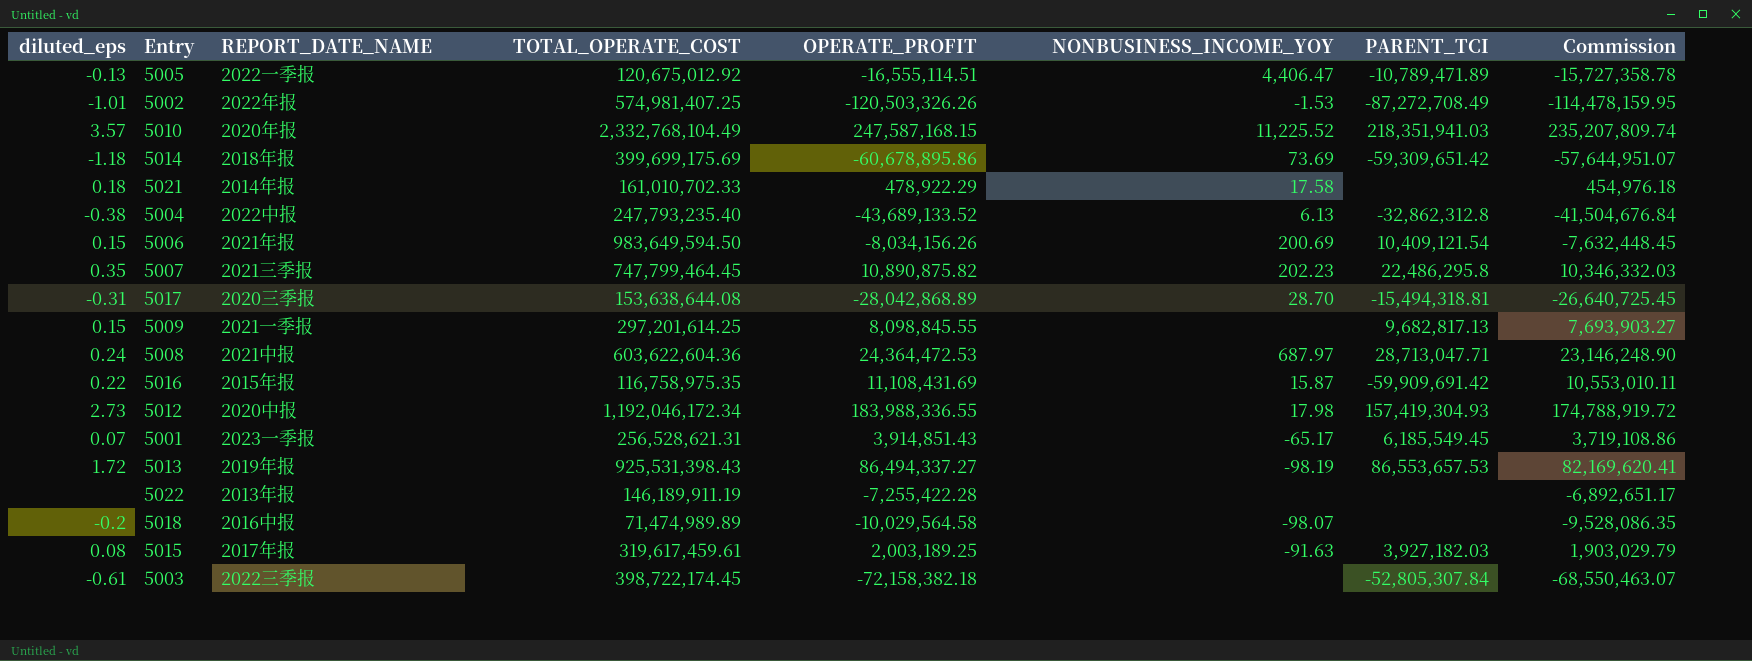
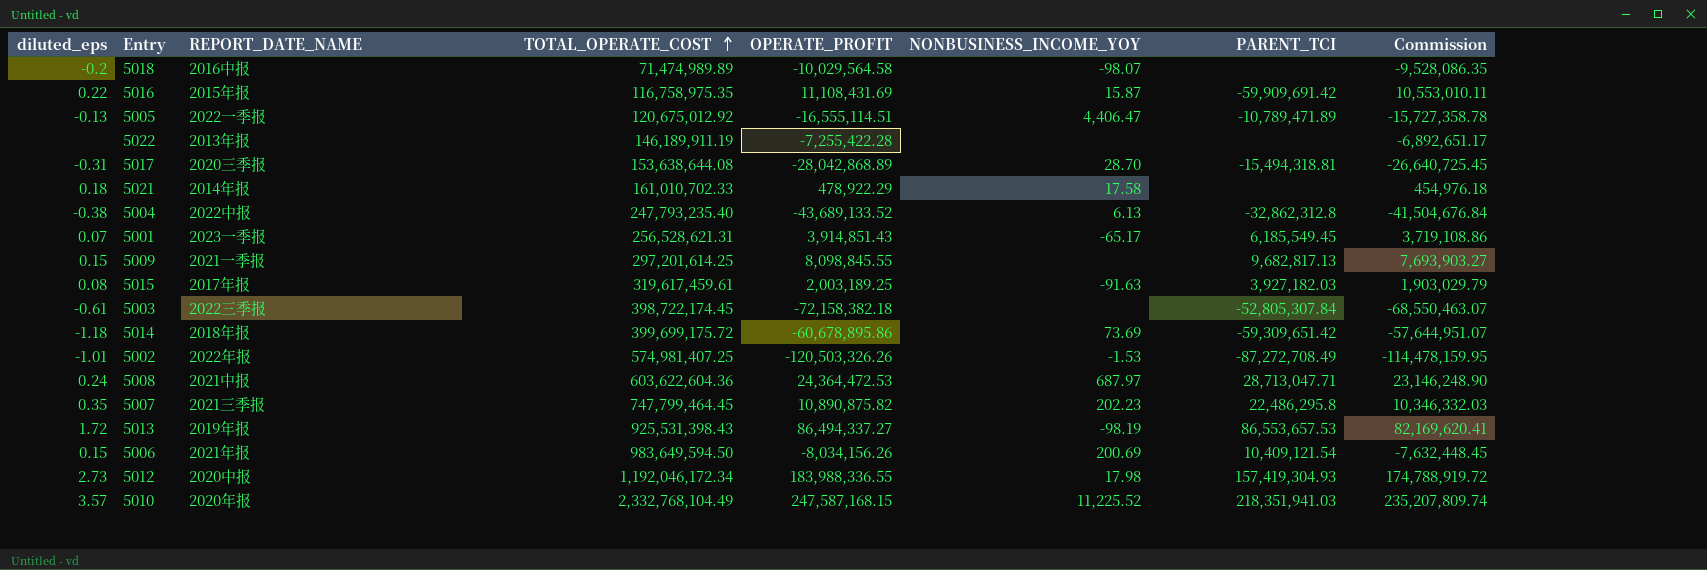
row order: none -> TOTAL_OPERATE_COST ascending
5014 | TOTAL_OPERATE_COST: 399,699,175.69 -> 399,699,175.72

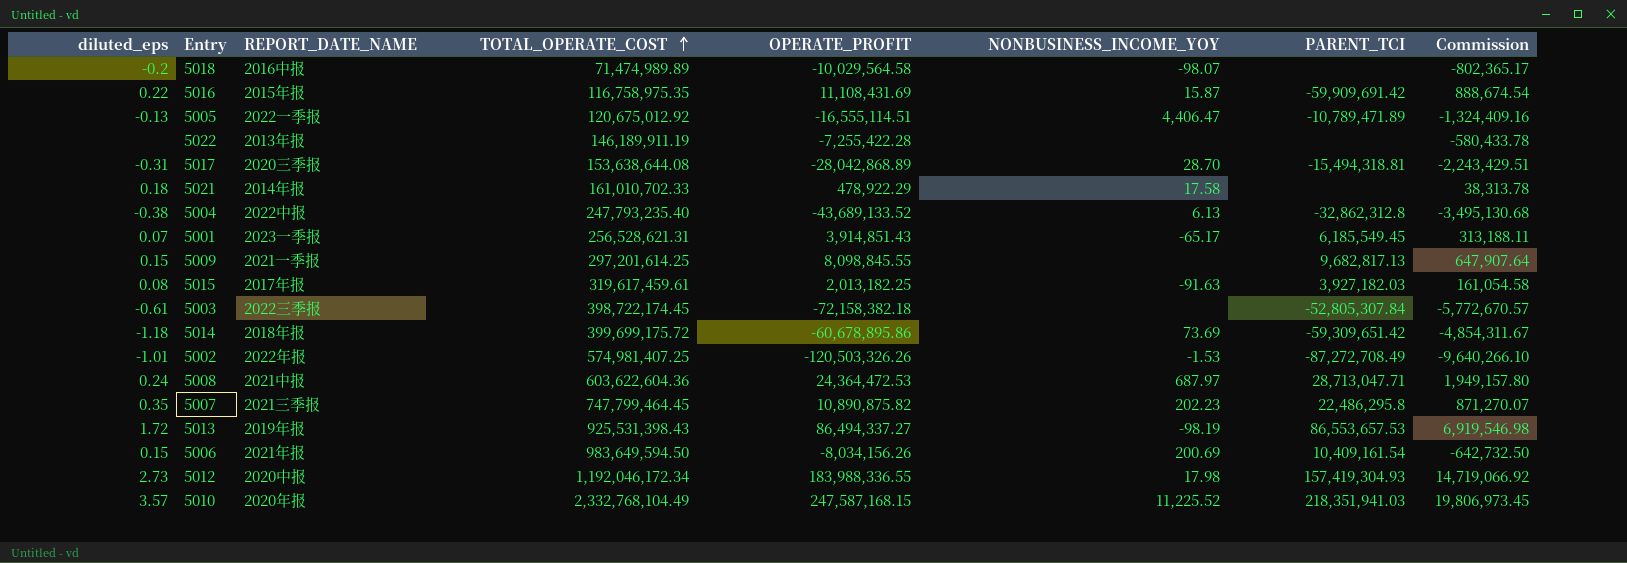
column Commission | formula: [OPERATE_PROFIT] * 0.95 -> [OPERATE_PROFIT] * 0.08
5015 | OPERATE_PROFIT: 2,003,189.25 -> 2,013,182.25
5006 | PARENT_TCI: 10,409,121.54 -> 10,409,161.54

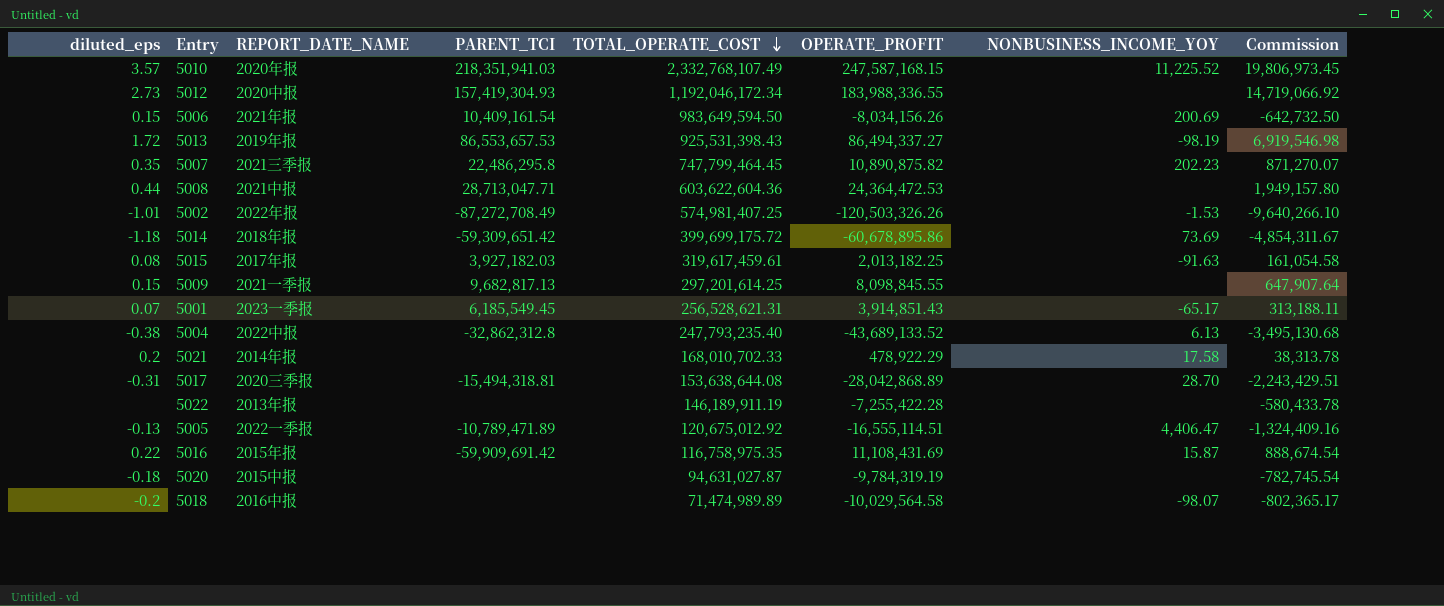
row order: TOTAL_OPERATE_COST ascending -> TOTAL_OPERATE_COST descending
column PARENT_TCI | position: 7 -> 4
row 5003: -0.61 | 2022三季报 | 398,722,174.45 | -72,158,382.18 | none | -52,805,307.84 | -5,772,670.57 -> none
5010 | TOTAL_OPERATE_COST: 2,332,768,104.49 -> 2,332,768,107.49
5012 | NONBUSINESS_INCOME_YOY: 17.98 -> none
5008 | diluted_eps: 0.24 -> 0.44
5008 | NONBUSINESS_INCOME_YOY: 687.97 -> none
5021 | diluted_eps: 0.18 -> 0.2
5021 | TOTAL_OPERATE_COST: 161,010,702.33 -> 168,010,702.33
row 5020: none -> -0.18 | 2015中报 | none | 94,631,027.87 | -9,784,319.19 | none | -782,745.54

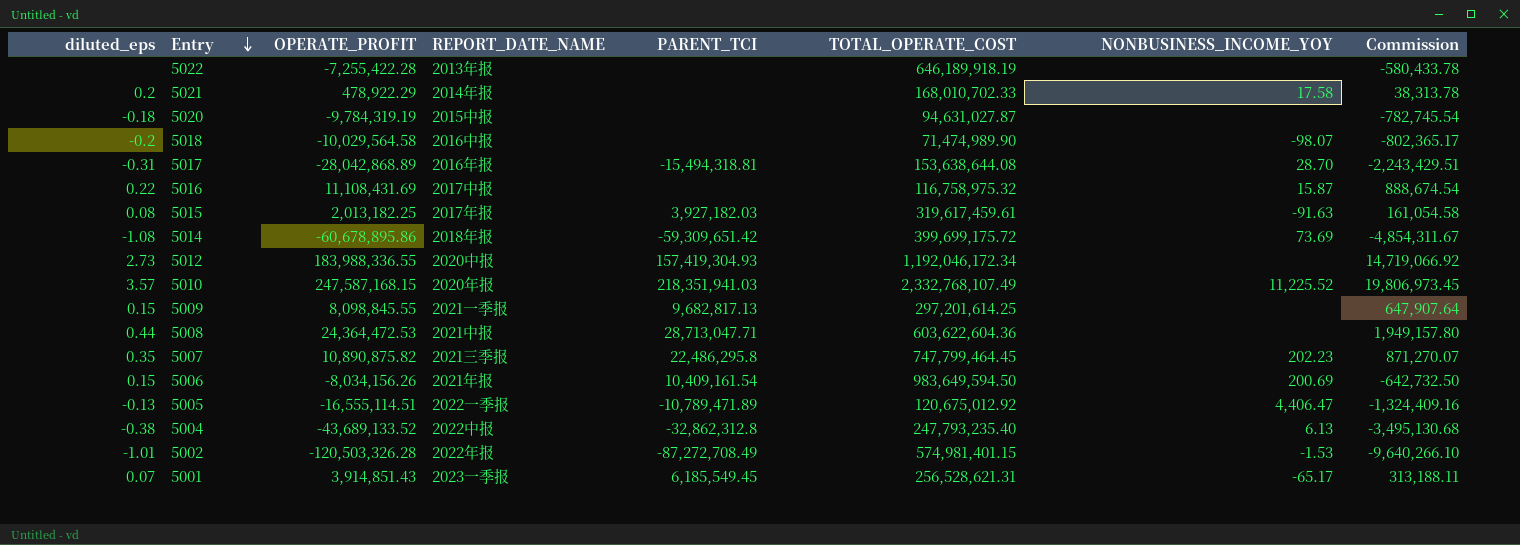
row order: TOTAL_OPERATE_COST descending -> Entry descending
column OPERATE_PROFIT | position: 6 -> 3
row 5013: 1.72 | 2019年报 | 86,553,657.53 | 925,531,398.43 | 86,494,337.27 | -98.19 | 6,919,546.98 -> none
5022 | TOTAL_OPERATE_COST: 146,189,911.19 -> 646,189,918.19
5018 | TOTAL_OPERATE_COST: 71,474,989.89 -> 71,474,989.90
5017 | REPORT_DATE_NAME: 2020三季报 -> 2016年报
5016 | REPORT_DATE_NAME: 2015年报 -> 2017中报
5016 | PARENT_TCI: -59,909,691.42 -> none
5016 | TOTAL_OPERATE_COST: 116,758,975.35 -> 116,758,975.32
5014 | diluted_eps: -1.18 -> -1.08
5002 | OPERATE_PROFIT: -120,503,326.26 -> -120,503,326.28
5002 | TOTAL_OPERATE_COST: 574,981,407.25 -> 574,981,401.15

